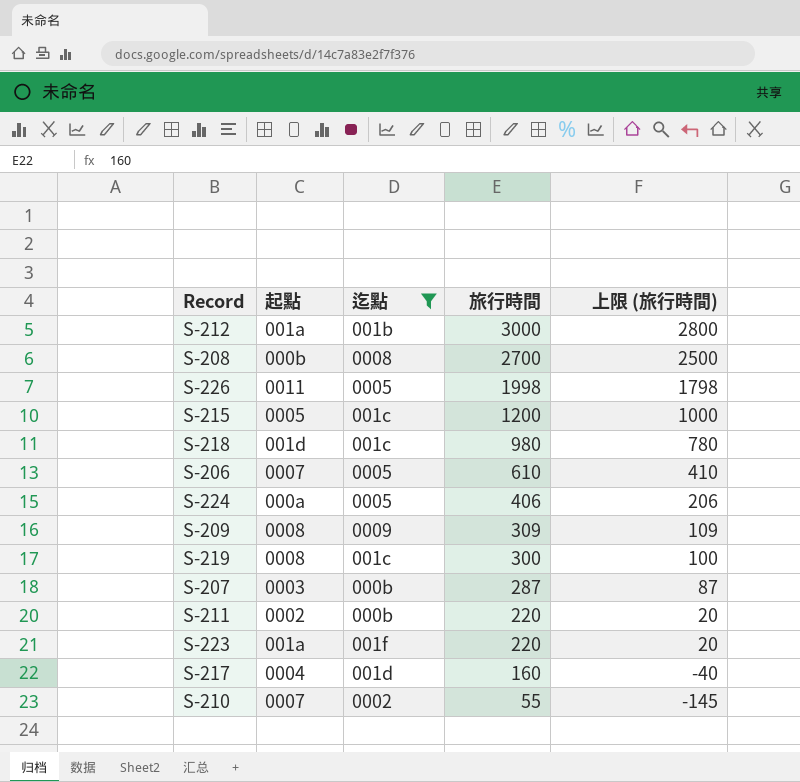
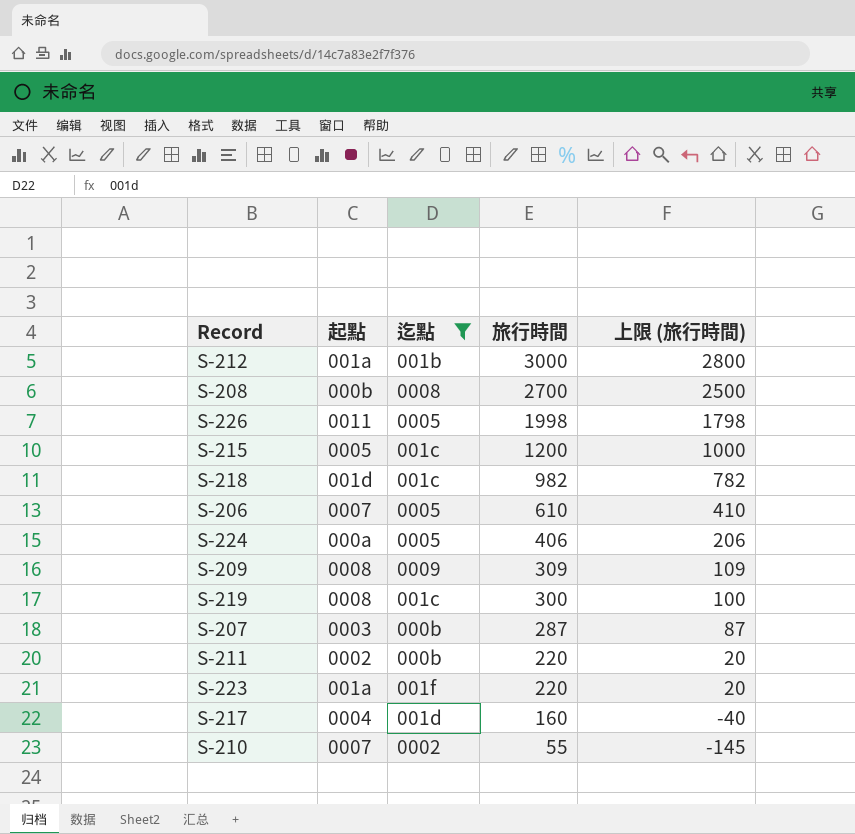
S-218 | 旅行時間: 980 -> 982
S-218 | 上限 (旅行時間): 780 -> 782

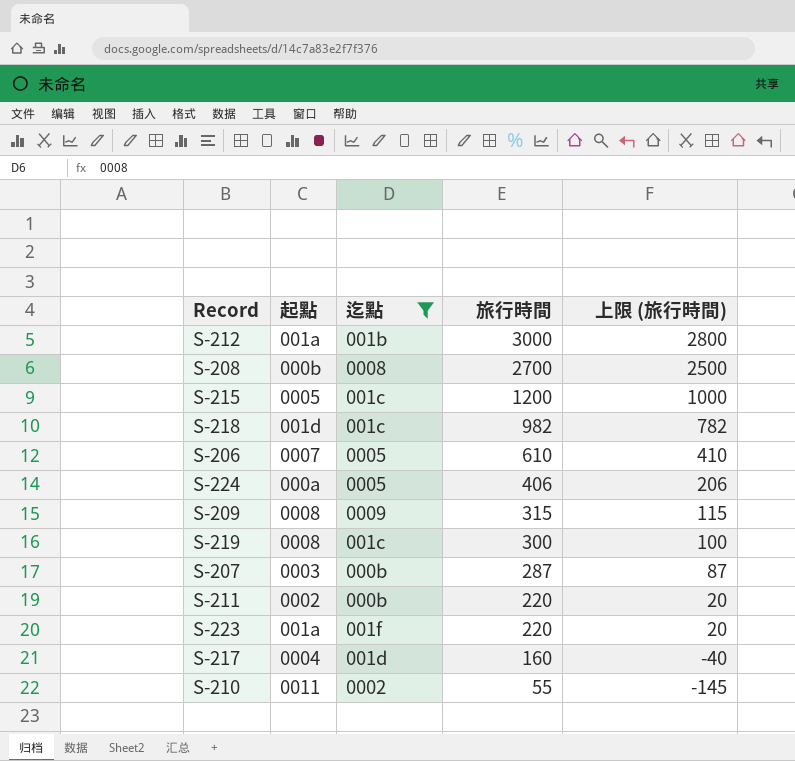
row S-226: 0011 | 0005 | 1998 | 1798 -> none
S-209 | 旅行時間: 309 -> 315
S-209 | 上限 (旅行時間): 109 -> 115
S-210 | 起點: 0007 -> 0011

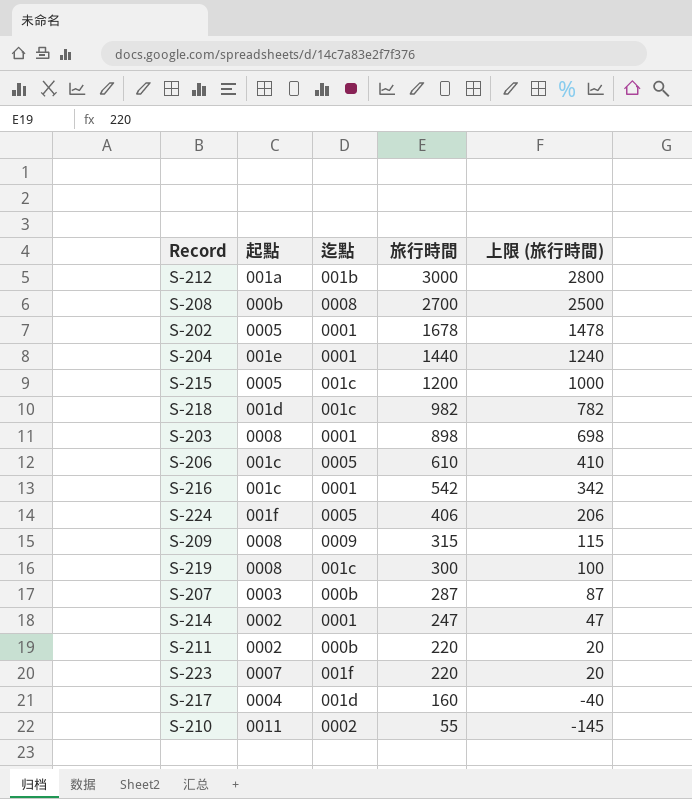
filter: 迄點 != 0001 -> none
S-206 | 起點: 0007 -> 001c
S-224 | 起點: 000a -> 001f
S-223 | 起點: 001a -> 0007

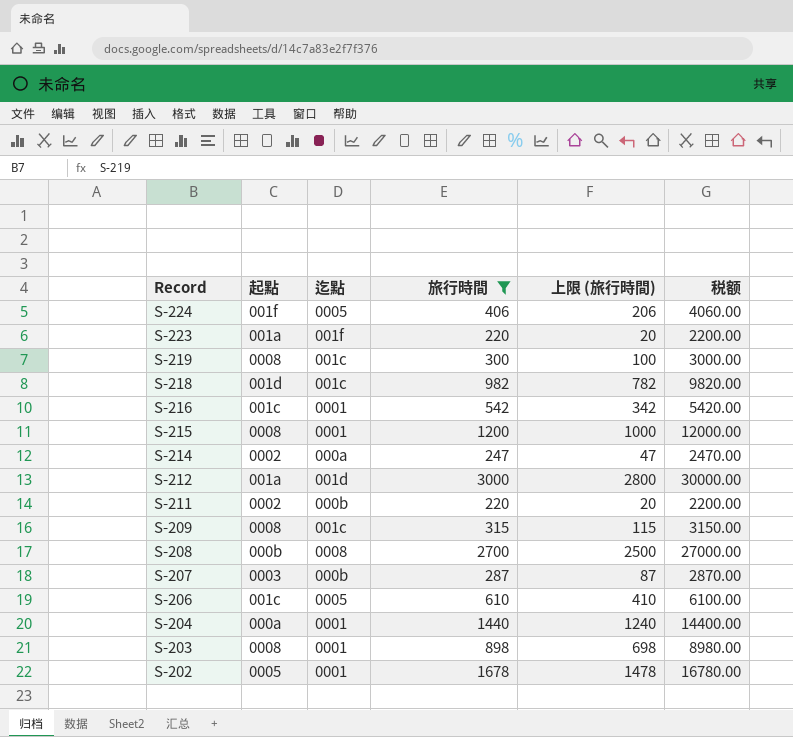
filter: none -> 旅行時間 >= 220
row order: 旅行時間 descending -> Record descending
column 税额 | formula: none -> [旅行時間] * 10
S-223 | 起點: 0007 -> 001a
S-215 | 起點: 0005 -> 0008
S-215 | 迄點: 001c -> 0001
S-214 | 迄點: 0001 -> 000a
S-212 | 迄點: 001b -> 001d
S-209 | 迄點: 0009 -> 001c
S-204 | 起點: 001e -> 000a

